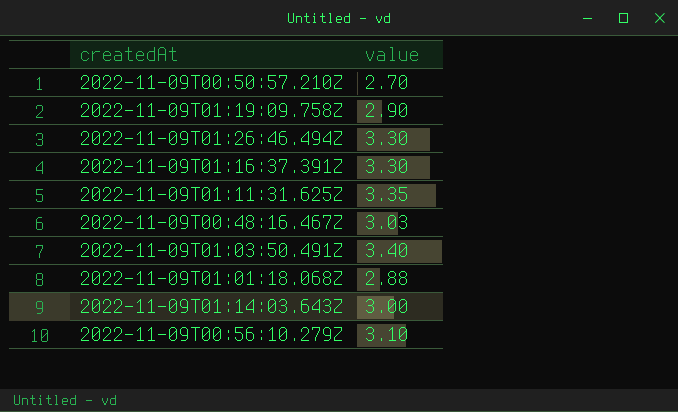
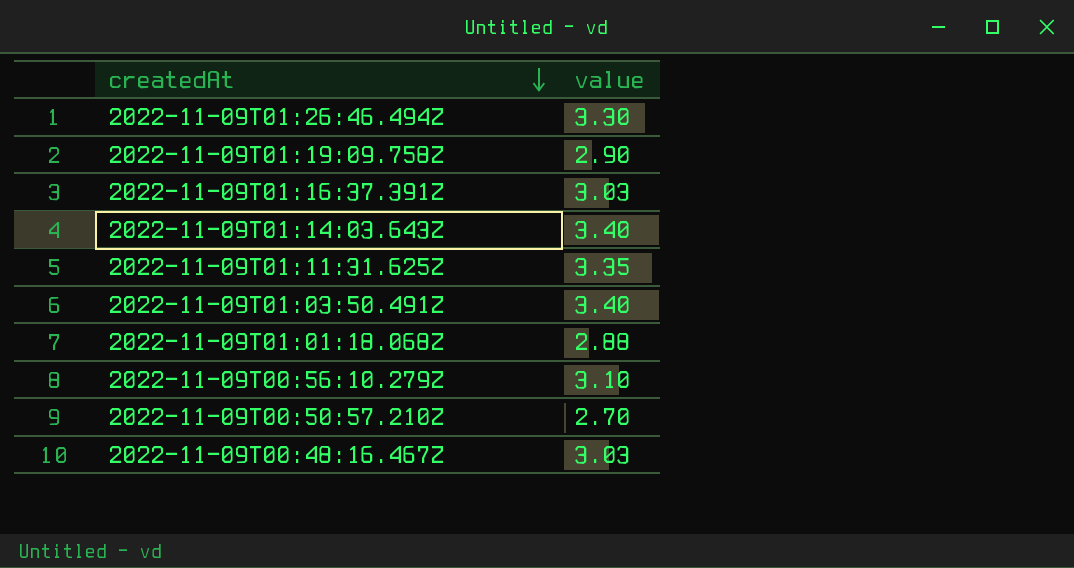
row order: none -> createdAt descending
2022-11-09T01:16:37.391Z | value: 3.30 -> 3.03
2022-11-09T01:14:03.643Z | value: 3.00 -> 3.40

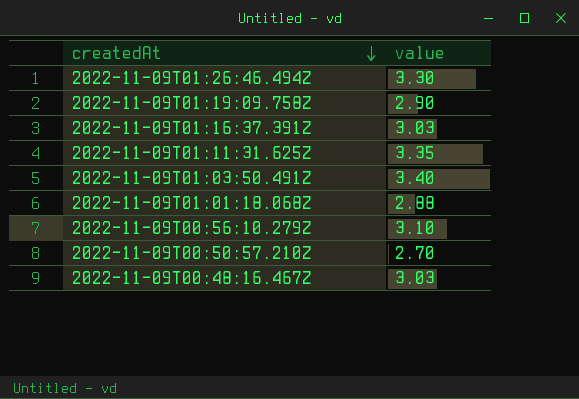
row 2022-11-09T01:14:03.643Z: 3.40 -> none

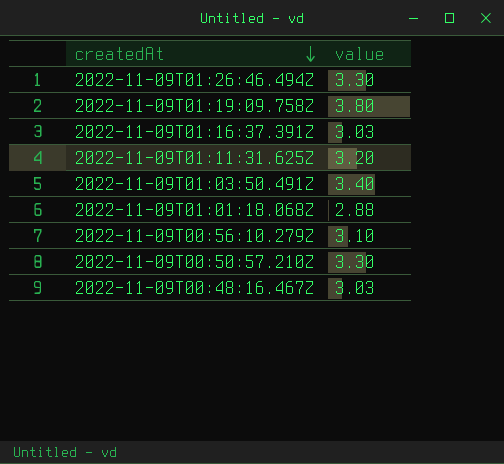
2022-11-09T01:19:09.758Z | value: 2.90 -> 3.80
2022-11-09T01:11:31.625Z | value: 3.35 -> 3.20
2022-11-09T00:50:57.210Z | value: 2.70 -> 3.30

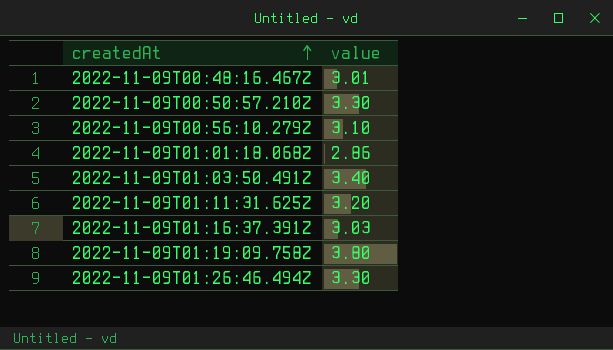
row order: createdAt descending -> createdAt ascending
2022-11-09T00:48:16.467Z | value: 3.03 -> 3.01
2022-11-09T01:01:18.068Z | value: 2.88 -> 2.86

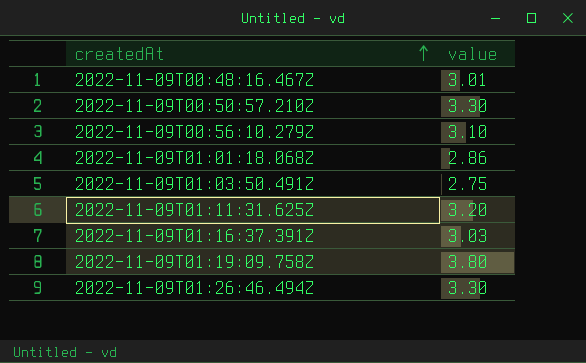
2022-11-09T01:03:50.491Z | value: 3.40 -> 2.75

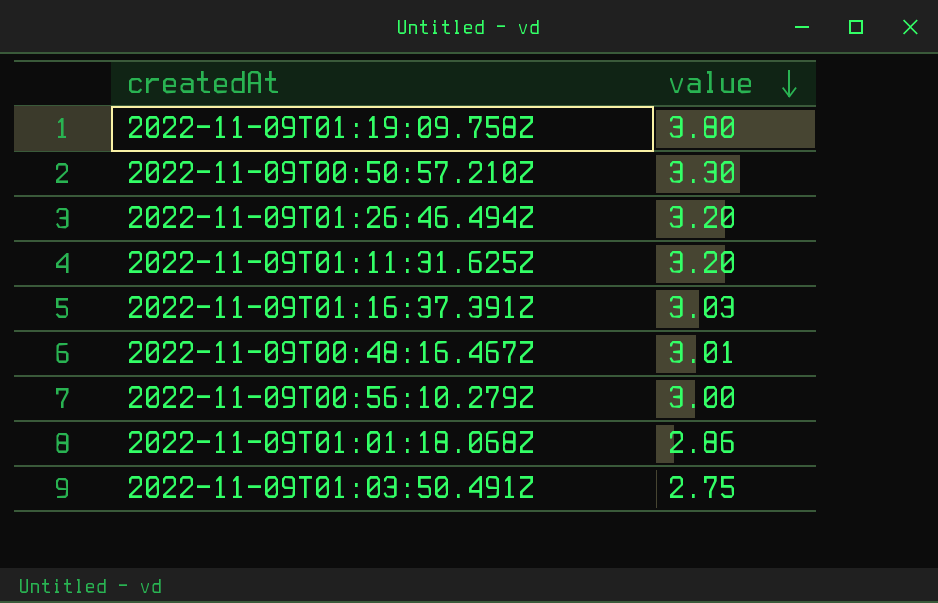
row order: createdAt ascending -> value descending
2022-11-09T01:26:46.494Z | value: 3.30 -> 3.20
2022-11-09T00:56:10.279Z | value: 3.10 -> 3.00

